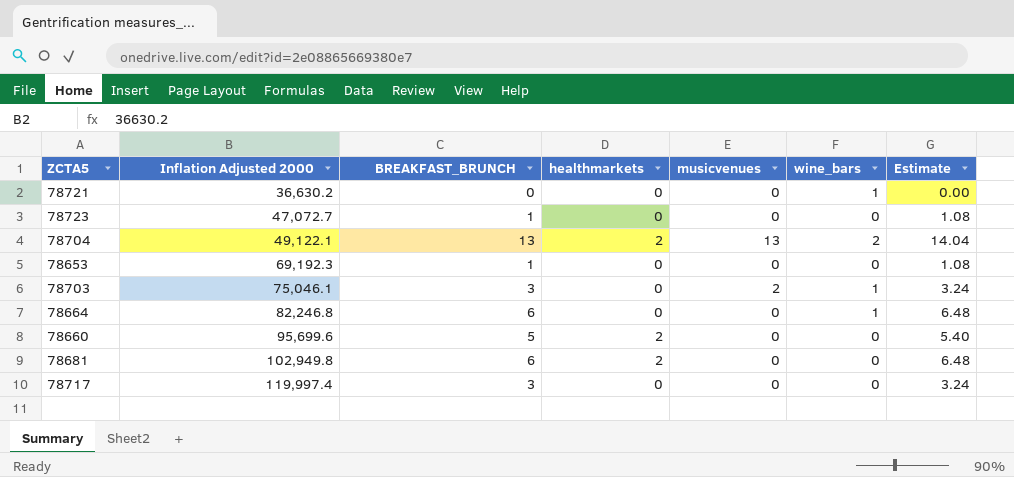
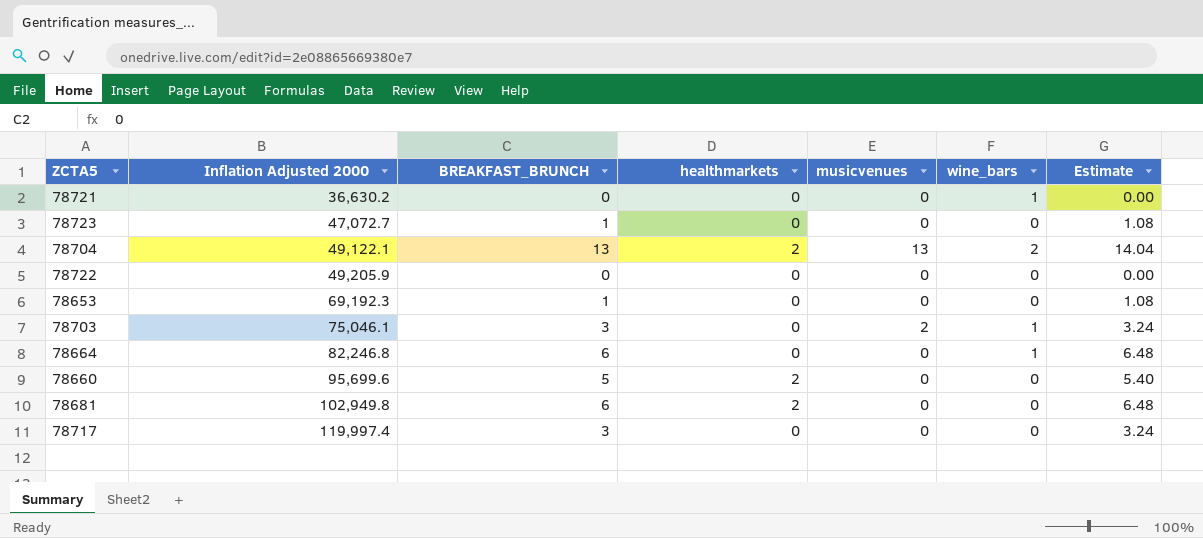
row 78722: none -> 49,205.9 | 0 | 0 | 0 | 0 | 0.00

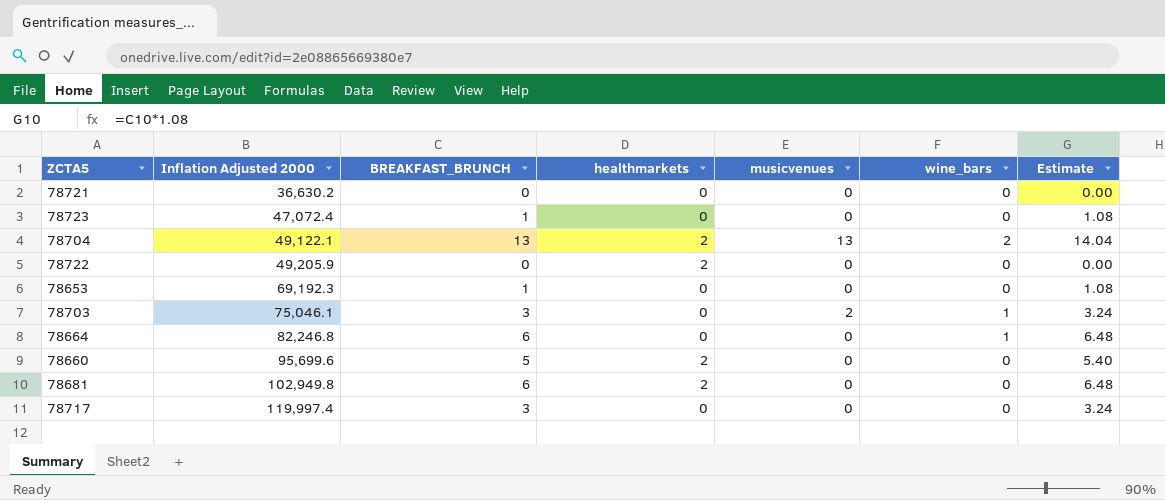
78721 | wine_bars: 1 -> 0
78723 | Inflation Adjusted 2000: 47,072.7 -> 47,072.4
78722 | healthmarkets: 0 -> 2

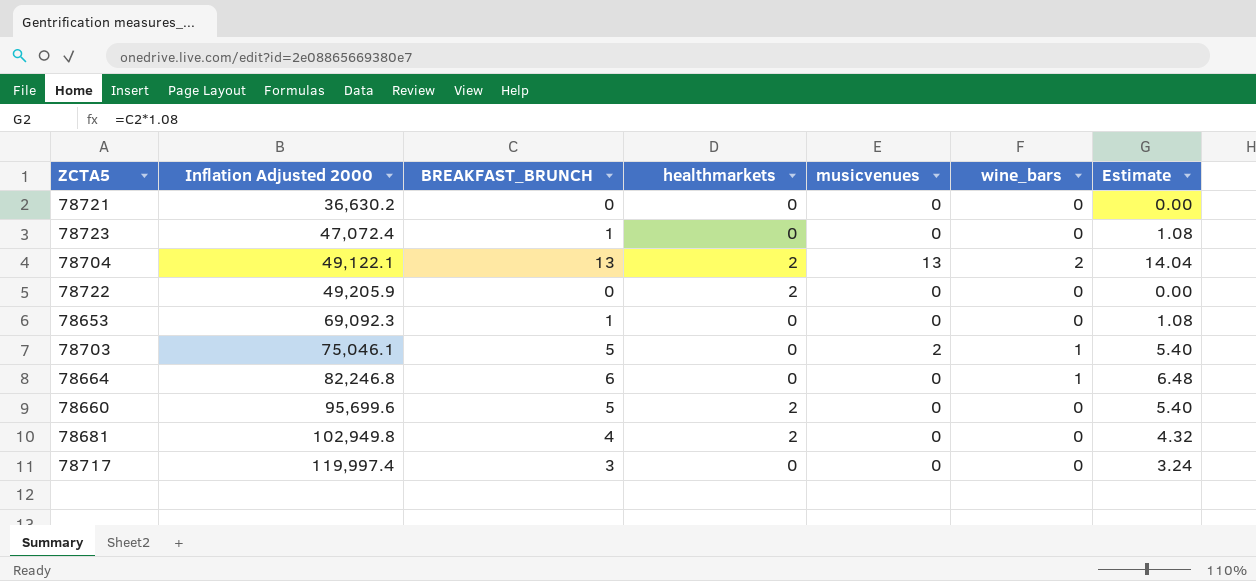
78653 | Inflation Adjusted 2000: 69,192.3 -> 69,092.3
78703 | BREAKFAST_BRUNCH: 3 -> 5
78703 | Estimate: 3.24 -> 5.40
78681 | BREAKFAST_BRUNCH: 6 -> 4
78681 | Estimate: 6.48 -> 4.32

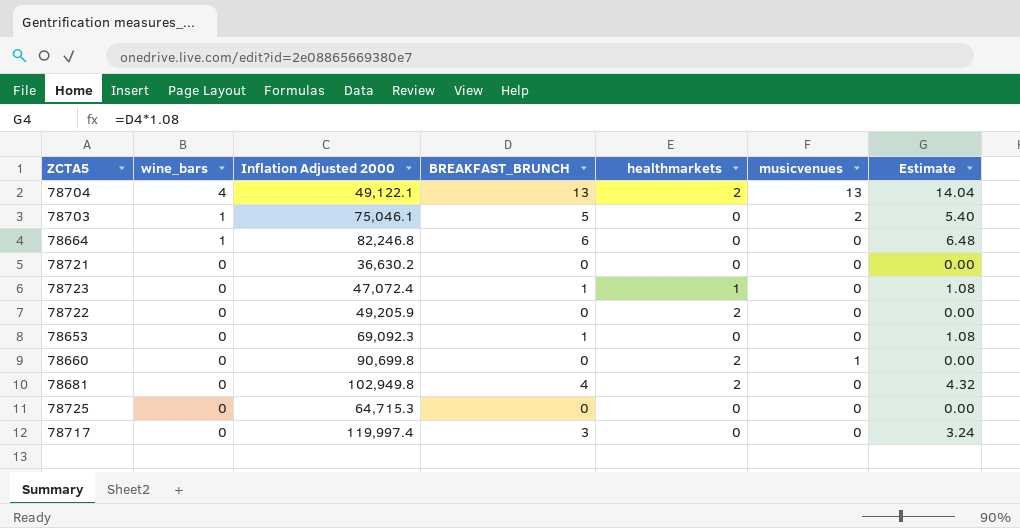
row order: Inflation Adjusted 2000 ascending -> wine_bars descending
column wine_bars | position: 6 -> 2
78704 | wine_bars: 2 -> 4
78723 | healthmarkets: 0 -> 1
78660 | Inflation Adjusted 2000: 95,699.6 -> 90,699.8
78660 | BREAKFAST_BRUNCH: 5 -> 0
78660 | musicvenues: 0 -> 1
78660 | Estimate: 5.40 -> 0.00
row 78725: none -> 0 | 64,715.3 | 0 | 0 | 0 | 0.00

